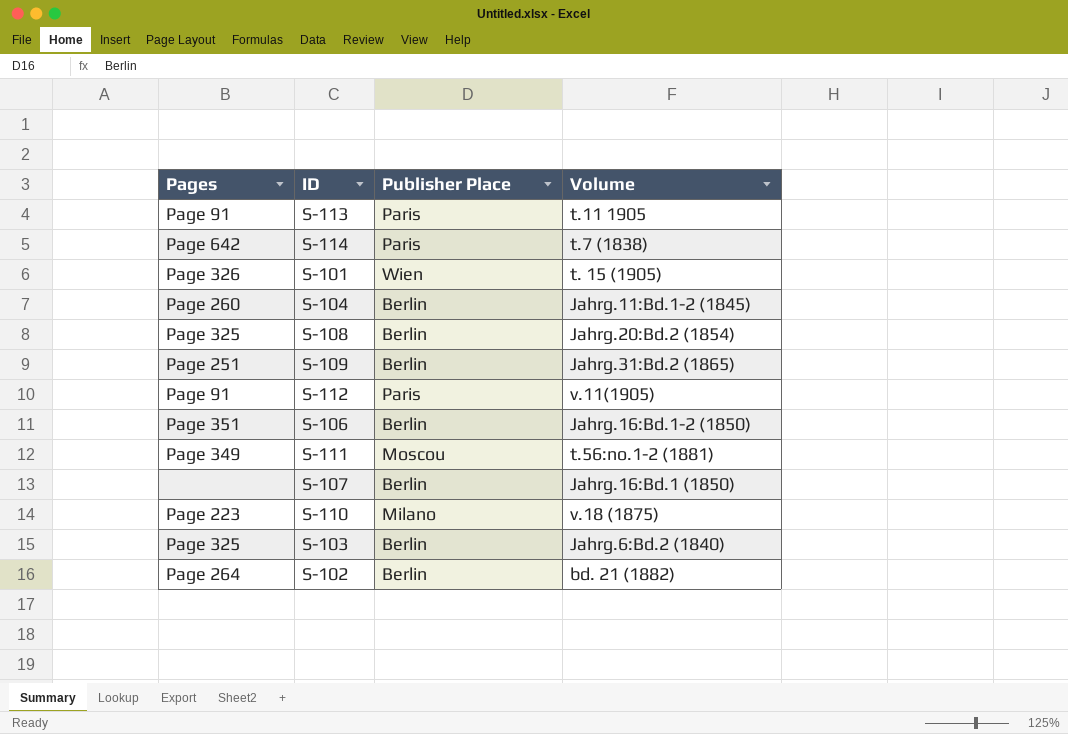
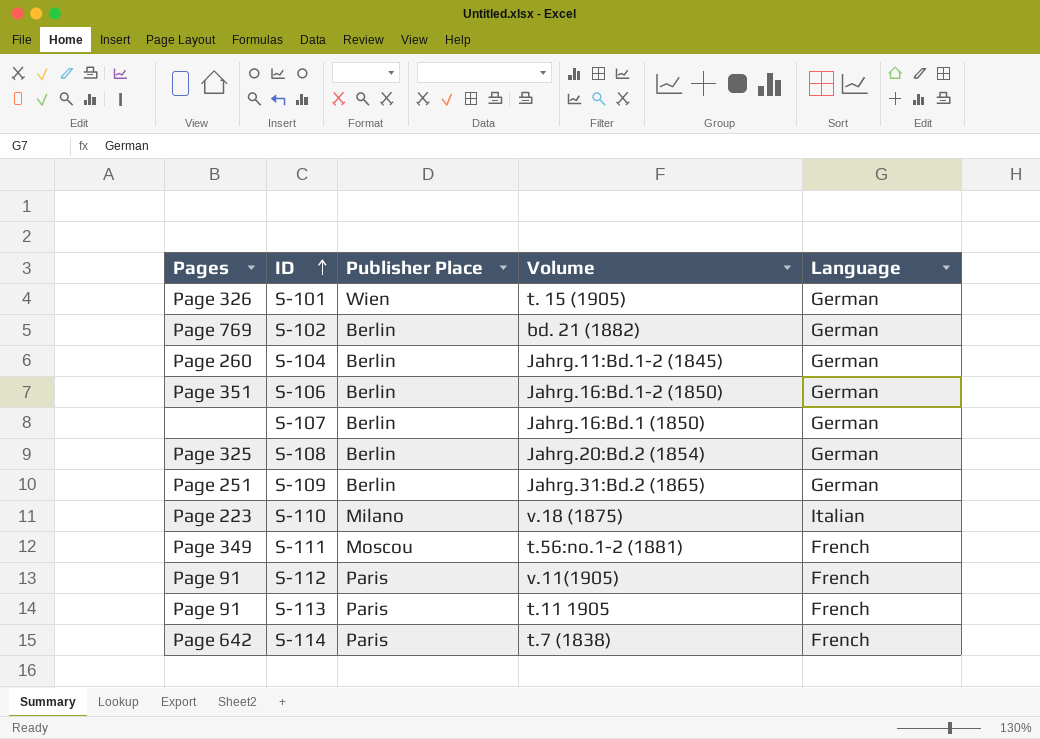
row order: none -> ID ascending
column Language | position: none -> 5
row S-103: Page 325 | Berlin | Jahrg.6:Bd.2 (1840) -> none
S-102 | Pages: Page 264 -> Page 769

